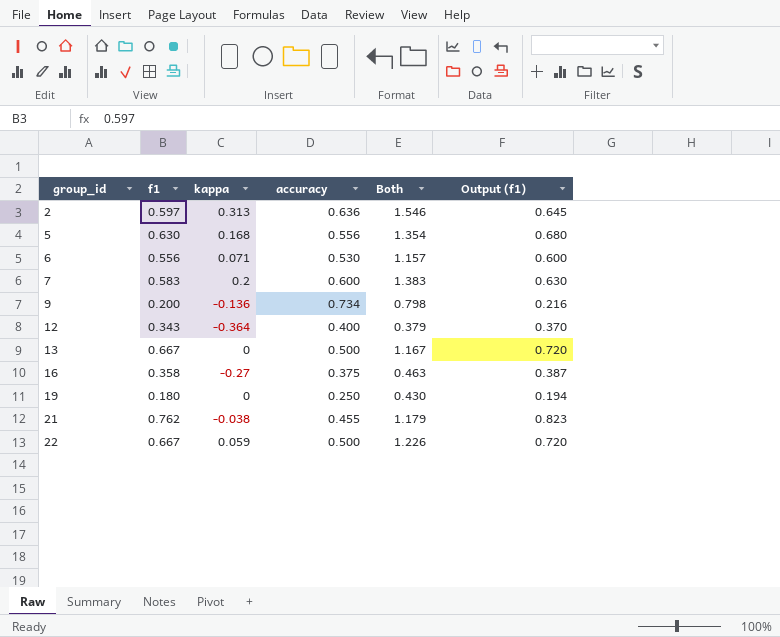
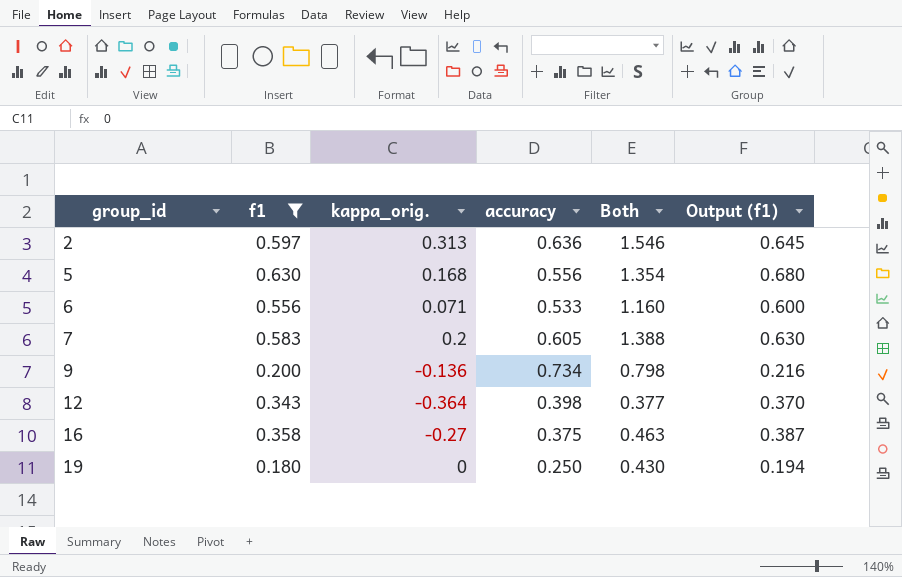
filter: none -> f1 <= 0.630
column name: kappa -> kappa_orig.
6 | accuracy: 0.530 -> 0.533
6 | Both: 1.157 -> 1.160
7 | accuracy: 0.600 -> 0.605
7 | Both: 1.383 -> 1.388
12 | accuracy: 0.400 -> 0.398
12 | Both: 0.379 -> 0.377

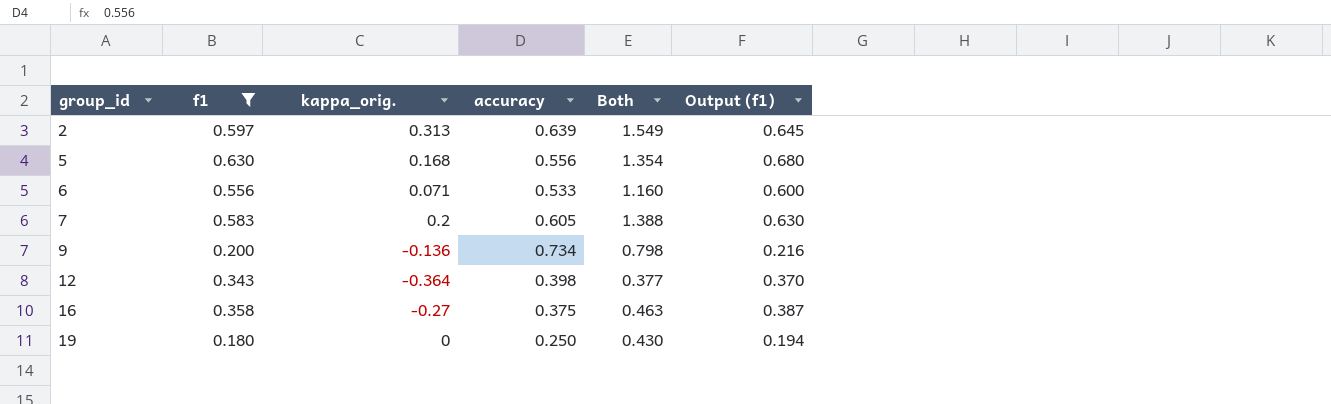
2 | accuracy: 0.636 -> 0.639
2 | Both: 1.546 -> 1.549

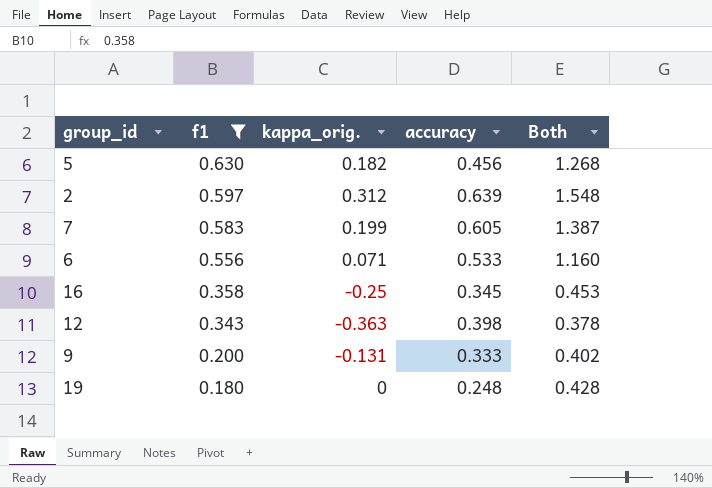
row order: group_id ascending -> f1 descending
column Output (f1) | formula: [f1] * 1.08 -> none
5 | kappa_orig.: 0.168 -> 0.182
5 | accuracy: 0.556 -> 0.456
5 | Both: 1.354 -> 1.268
2 | kappa_orig.: 0.313 -> 0.312
2 | Both: 1.549 -> 1.548
7 | kappa_orig.: 0.2 -> 0.199
7 | Both: 1.388 -> 1.387
16 | kappa_orig.: -0.27 -> -0.25
16 | accuracy: 0.375 -> 0.345
16 | Both: 0.463 -> 0.453
12 | kappa_orig.: -0.364 -> -0.363
12 | Both: 0.377 -> 0.378
9 | kappa_orig.: -0.136 -> -0.131
9 | accuracy: 0.734 -> 0.333
9 | Both: 0.798 -> 0.402
19 | accuracy: 0.250 -> 0.248
19 | Both: 0.430 -> 0.428

